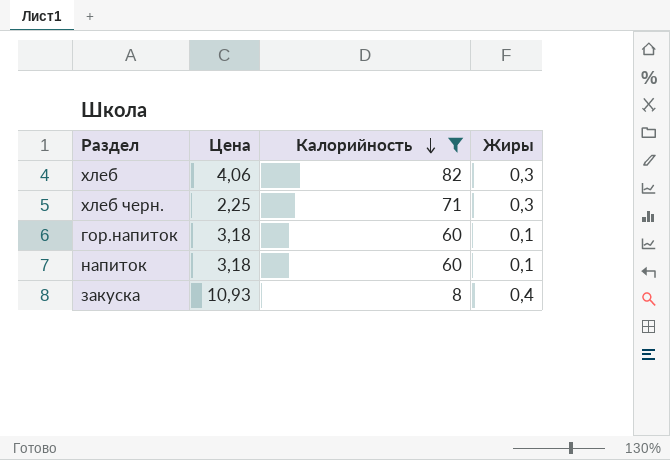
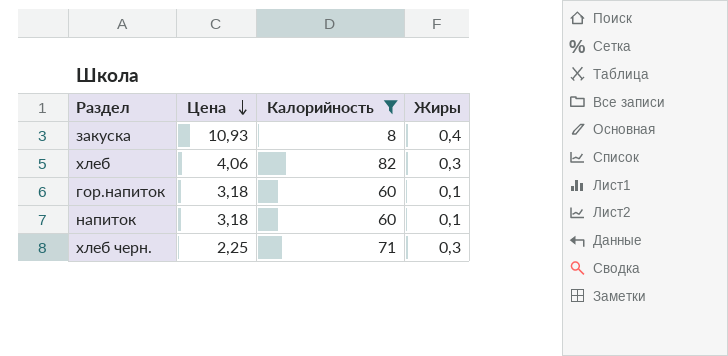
row order: Калорийность descending -> Цена descending

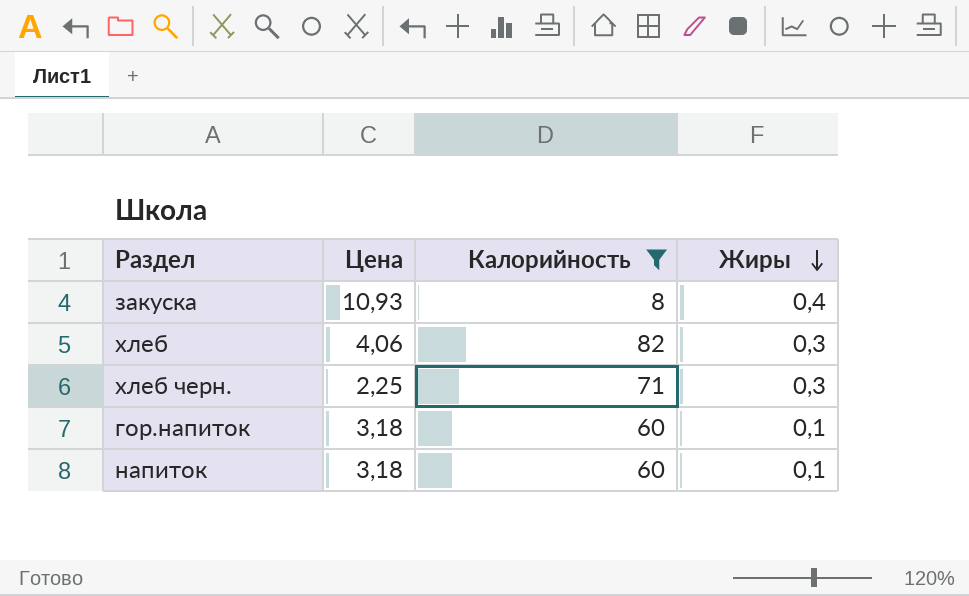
row order: Цена descending -> Жиры descending

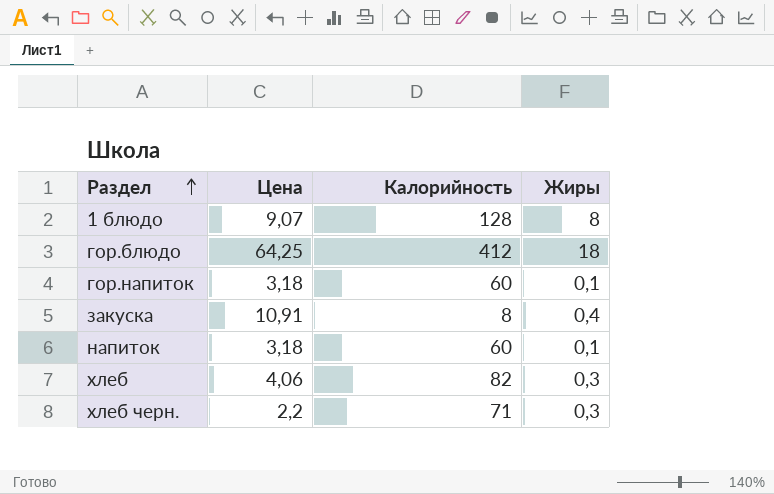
filter: Калорийность <= 82 -> none
row order: Жиры descending -> Раздел ascending
закуска | Цена: 10,93 -> 10,91
хлеб черн. | Цена: 2,25 -> 2,2

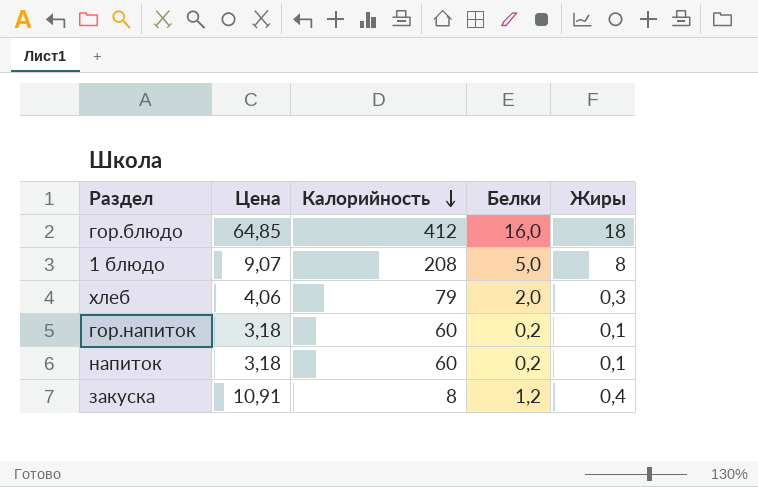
row order: Раздел ascending -> Калорийность descending
column Белки | position: none -> 4
row хлеб черн.: 2,2 | 71 | 0,3 -> none
гор.блюдо | Цена: 64,25 -> 64,85
1 блюдо | Калорийность: 128 -> 208
хлеб | Калорийность: 82 -> 79

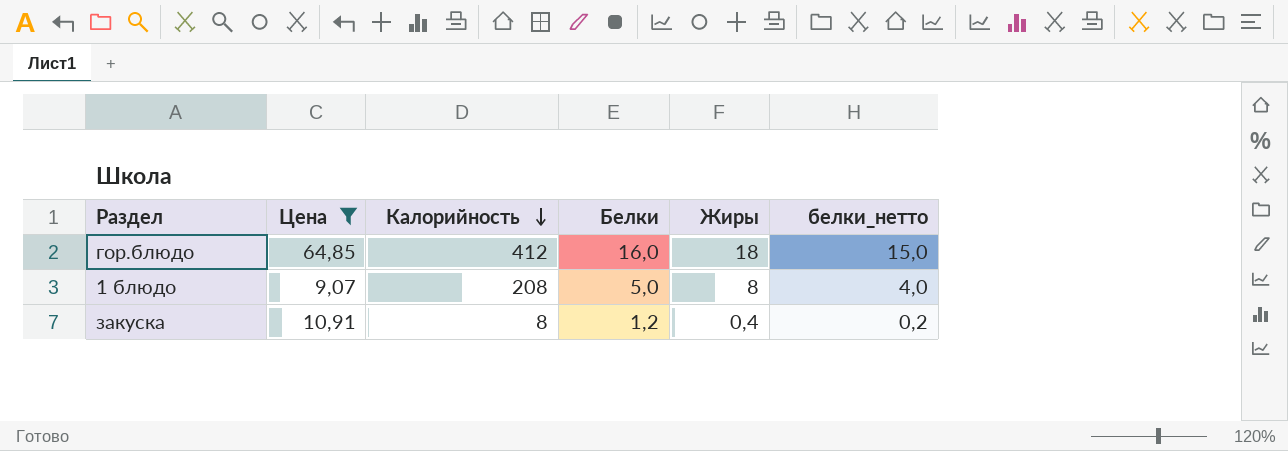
filter: none -> Цена >= 9,07
column белки_нетто | formula: none -> [Белки] - 1

